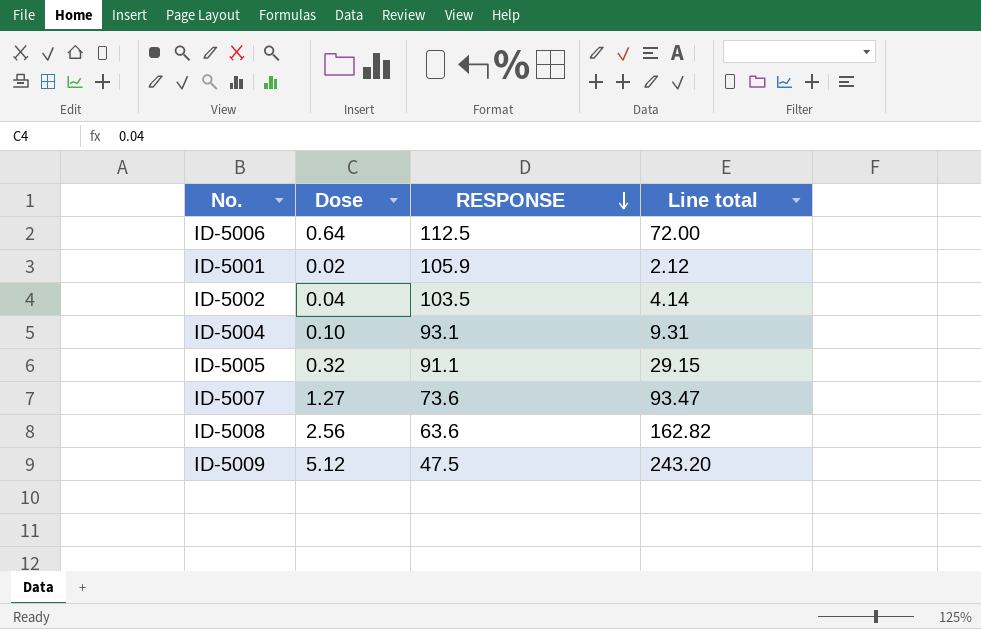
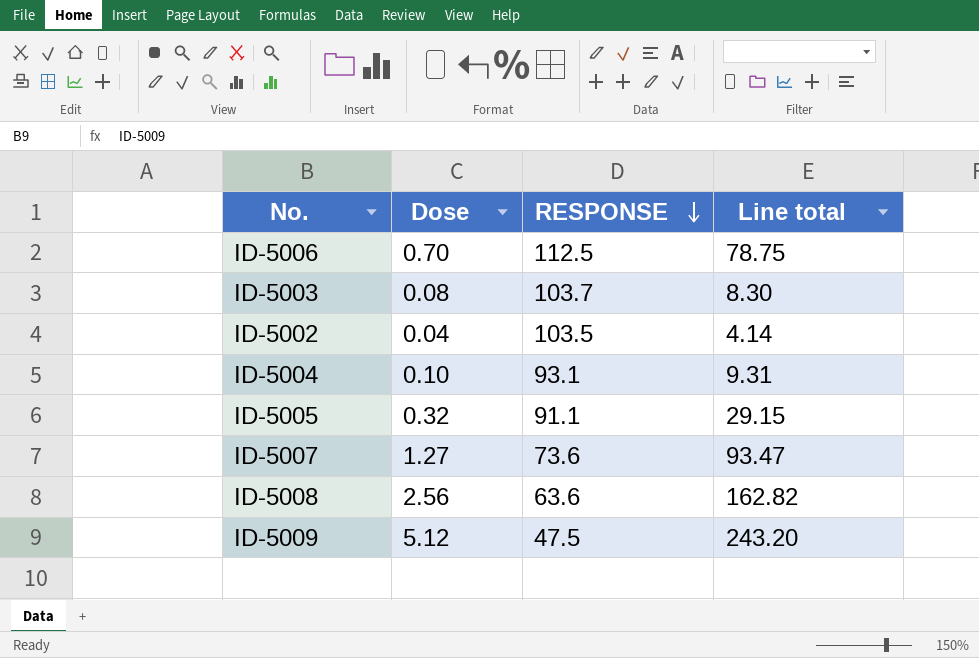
row ID-5001: 0.02 | 105.9 | 2.12 -> none
ID-5006 | Dose: 0.64 -> 0.70
ID-5006 | Line total: 72.00 -> 78.75
row ID-5003: none -> 0.08 | 103.7 | 8.30

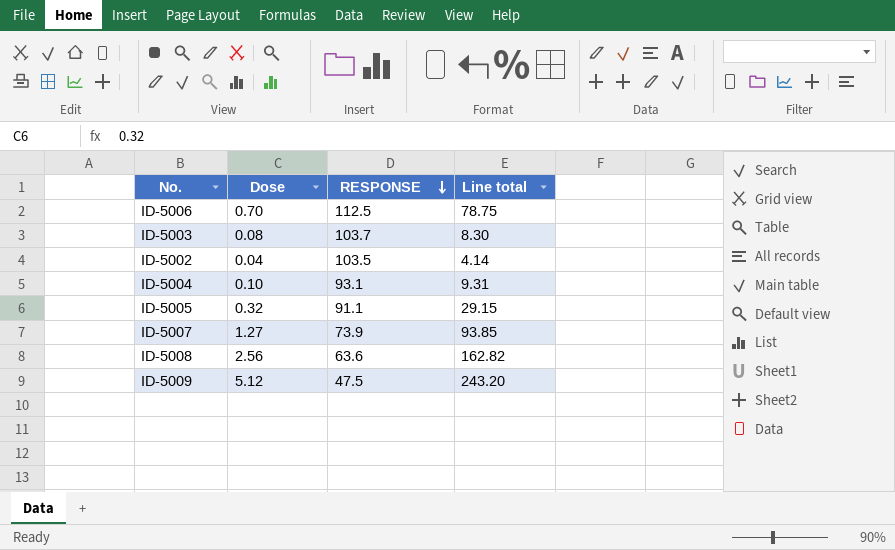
ID-5007 | RESPONSE: 73.6 -> 73.9
ID-5007 | Line total: 93.47 -> 93.85

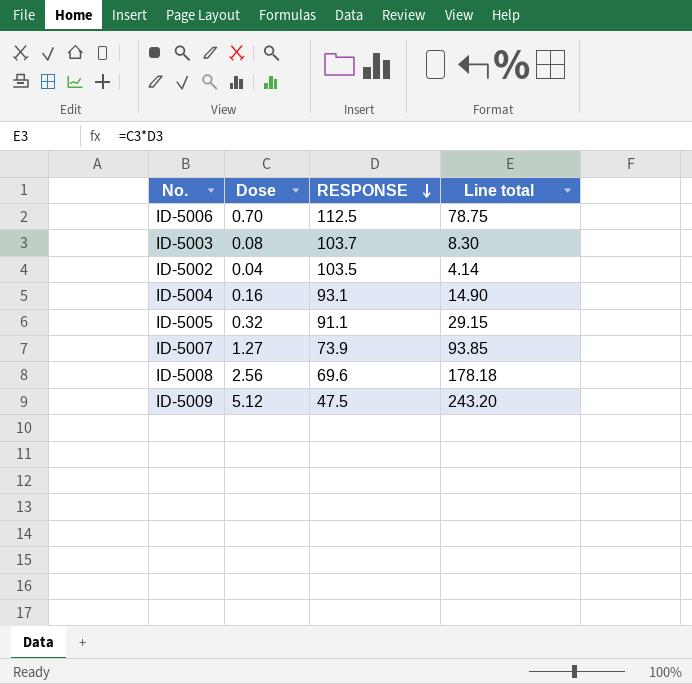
ID-5004 | Dose: 0.10 -> 0.16
ID-5004 | Line total: 9.31 -> 14.90
ID-5008 | RESPONSE: 63.6 -> 69.6
ID-5008 | Line total: 162.82 -> 178.18

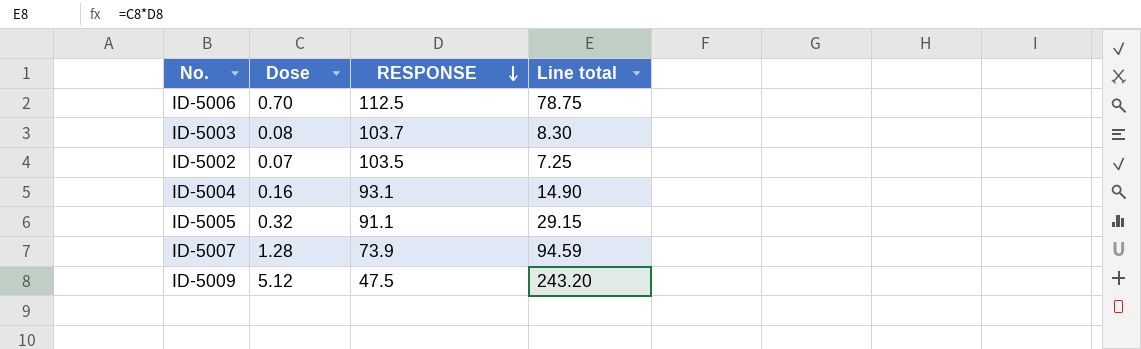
row ID-5008: 2.56 | 69.6 | 178.18 -> none
ID-5002 | Dose: 0.04 -> 0.07
ID-5002 | Line total: 4.14 -> 7.25
ID-5007 | Dose: 1.27 -> 1.28
ID-5007 | Line total: 93.85 -> 94.59

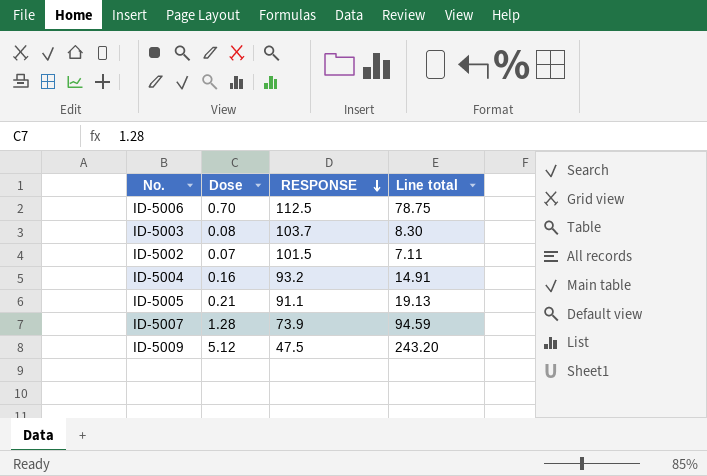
ID-5002 | RESPONSE: 103.5 -> 101.5
ID-5002 | Line total: 7.25 -> 7.11
ID-5004 | RESPONSE: 93.1 -> 93.2
ID-5004 | Line total: 14.90 -> 14.91
ID-5005 | Dose: 0.32 -> 0.21
ID-5005 | Line total: 29.15 -> 19.13

